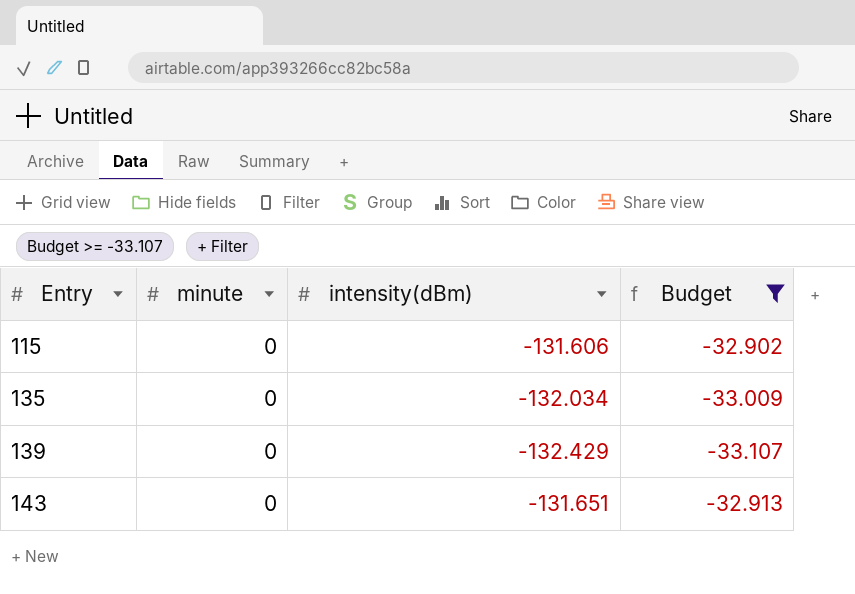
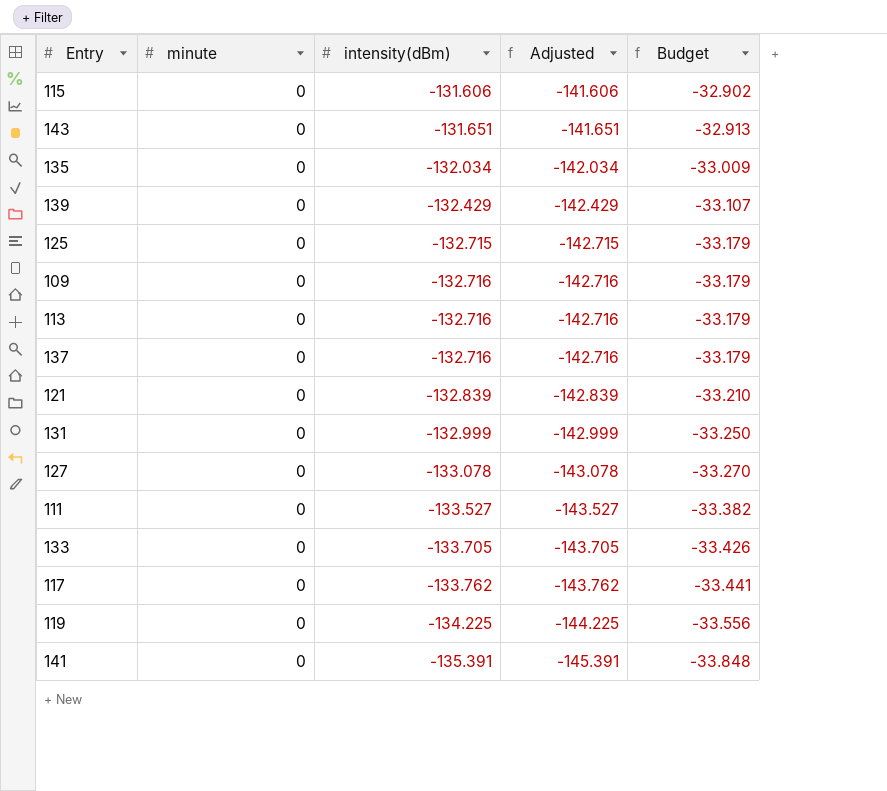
filter: Budget >= -33.107 -> none
row order: Entry ascending -> intensity(dBm) descending
column Adjusted | formula: none -> [intensity(dBm)] - 10

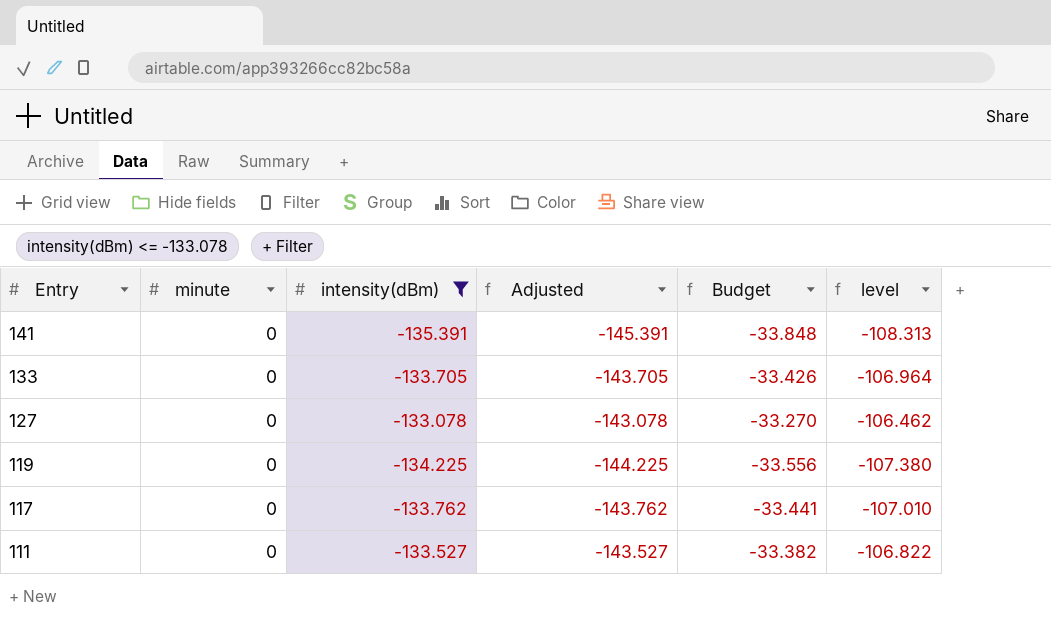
filter: none -> intensity(dBm) <= -133.078
row order: intensity(dBm) descending -> Entry descending
column level | formula: none -> [intensity(dBm)] * 0.8

